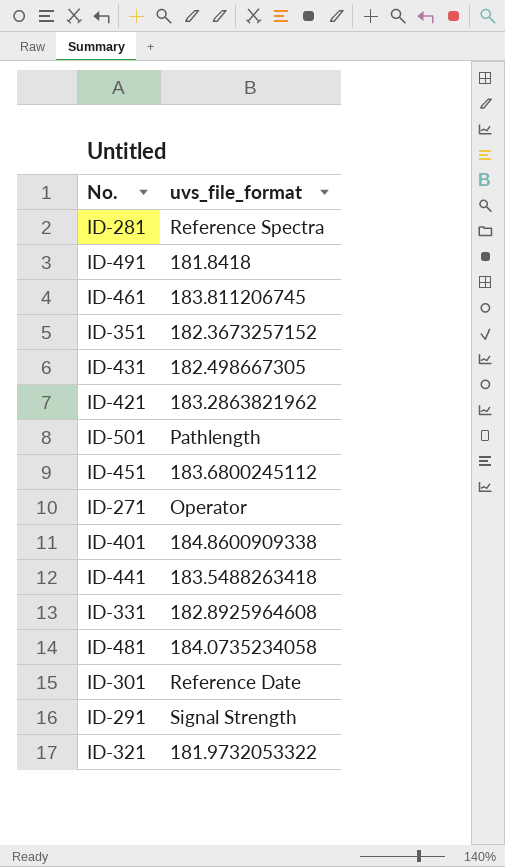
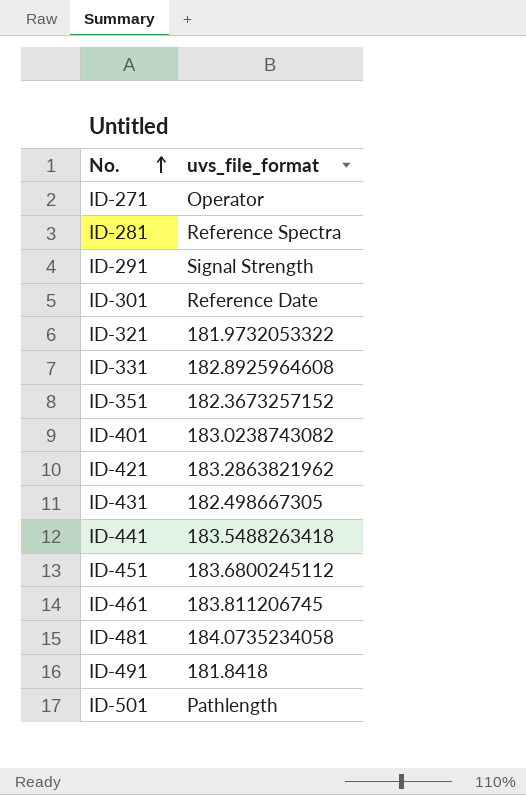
row order: none -> No. ascending
ID-401 | uvs_file_format: 184.8600909338 -> 183.0238743082

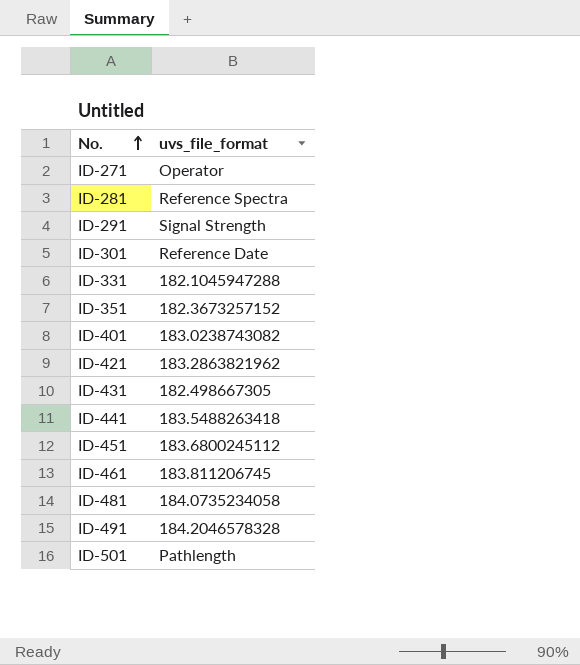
row ID-321: 181.9732053322 -> none
ID-331 | uvs_file_format: 182.8925964608 -> 182.1045947288
ID-491 | uvs_file_format: 181.8418 -> 184.2046578328

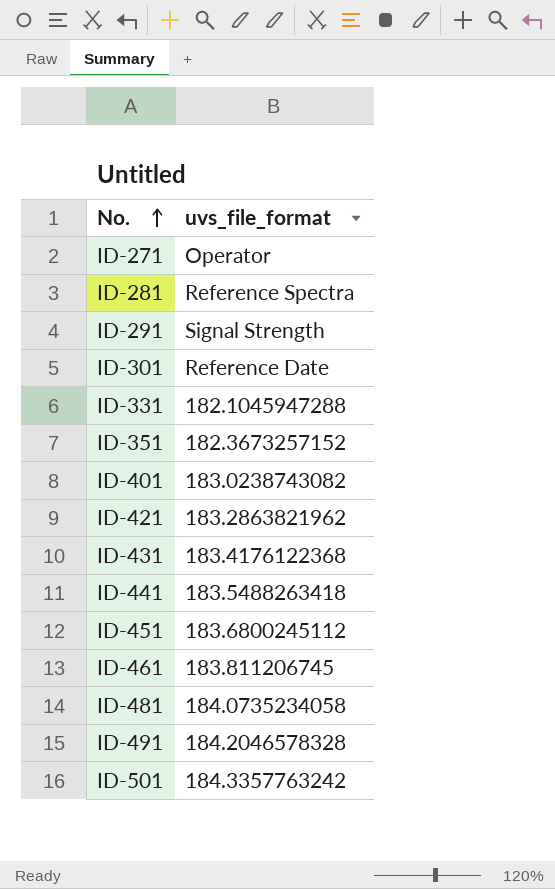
ID-431 | uvs_file_format: 182.498667305 -> 183.4176122368
ID-501 | uvs_file_format: Pathlength -> 184.3357763242

